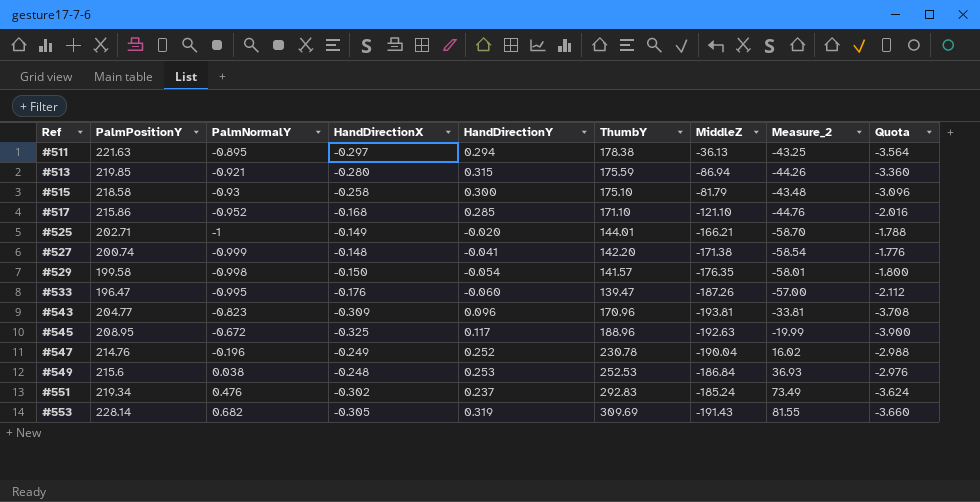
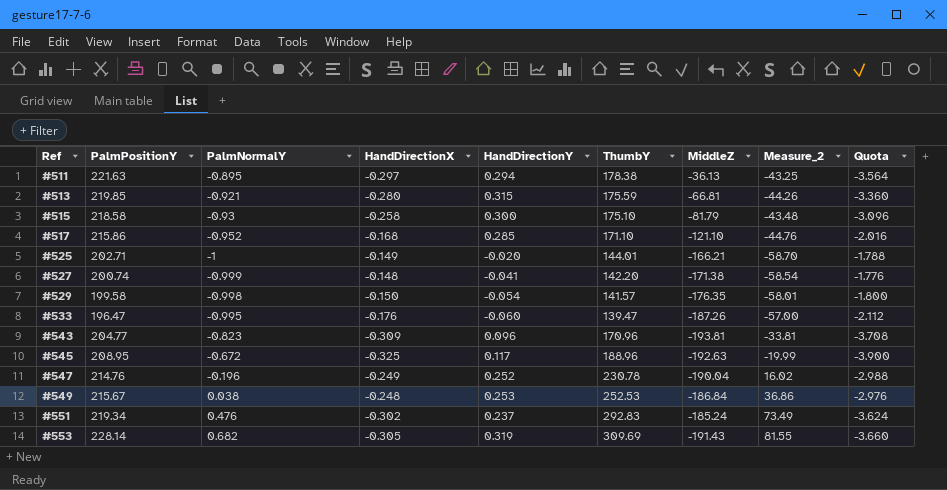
#513 | MiddleZ: -86.94 -> -66.81
#549 | PalmPositionY: 215.6 -> 215.67
#549 | Measure_2: 36.93 -> 36.86

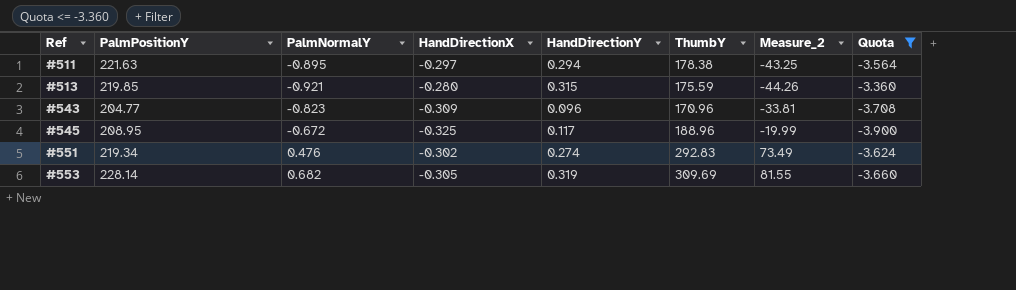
filter: none -> Quota <= -3.360
column MiddleZ | position: 7 -> none
#551 | HandDirectionY: 0.237 -> 0.274

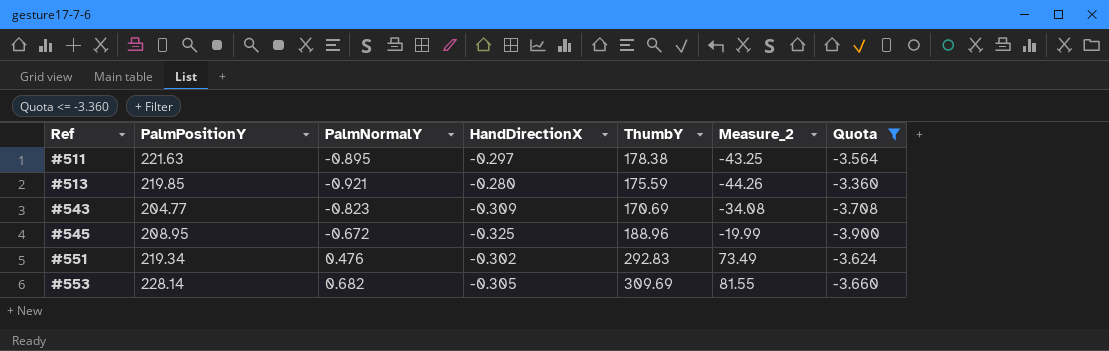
column HandDirectionY | position: 5 -> none
#543 | ThumbY: 170.96 -> 170.69
#543 | Measure_2: -33.81 -> -34.08

